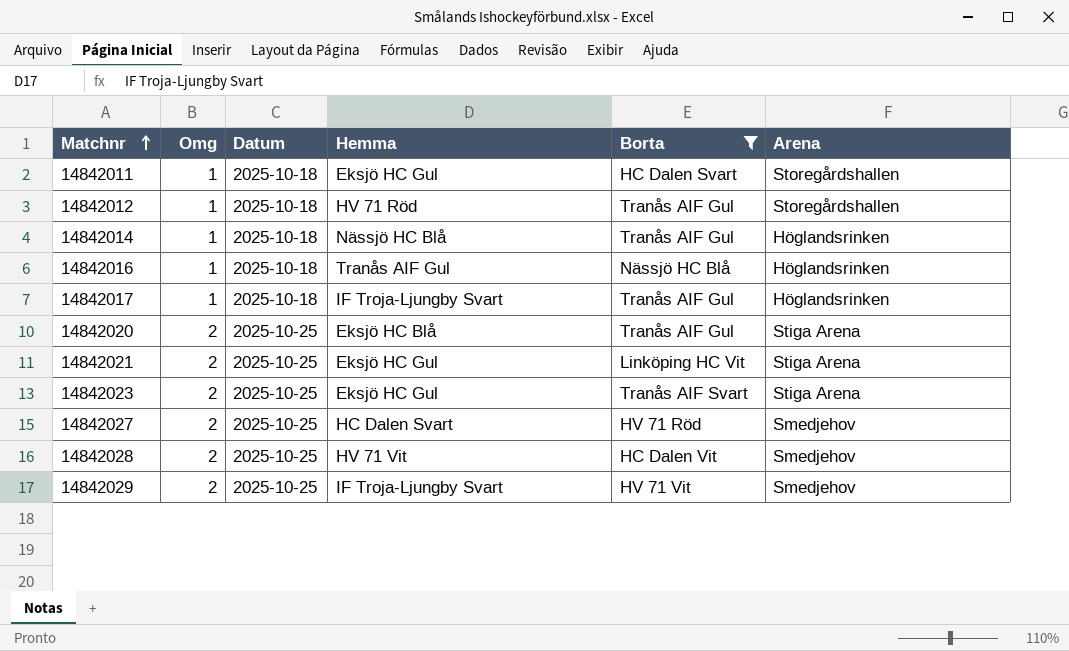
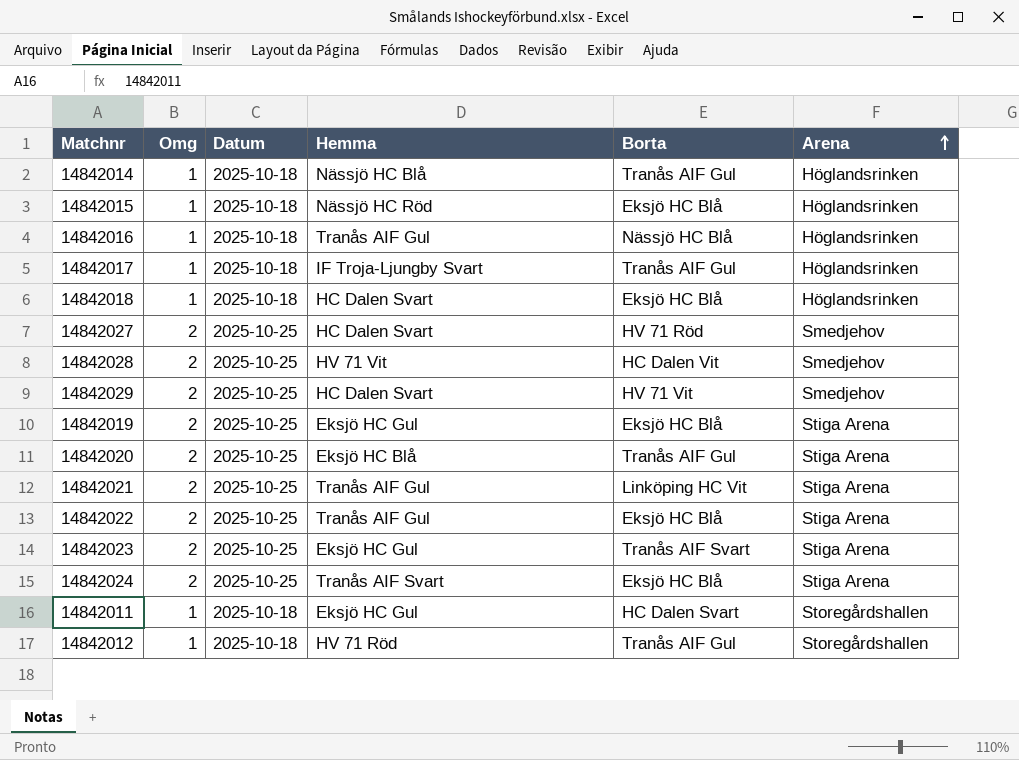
filter: Borta != Eksjö HC Blå -> none
row order: Matchnr ascending -> Arena ascending
14842029 | Hemma: IF Troja-Ljungby Svart -> HC Dalen Svart
14842021 | Hemma: Eksjö HC Gul -> Tranås AIF Gul

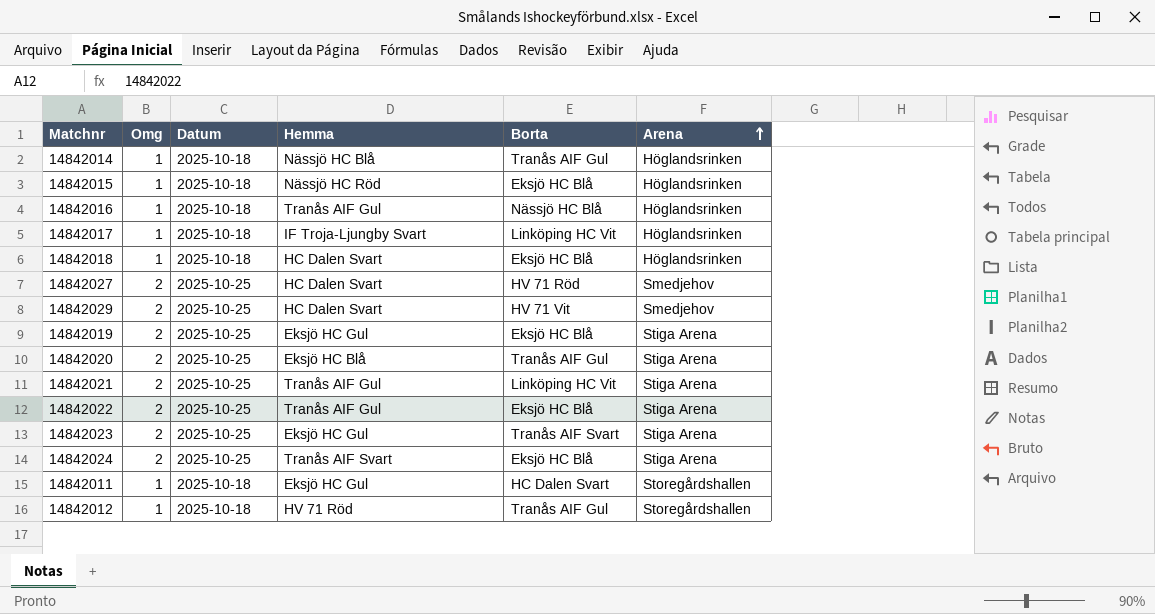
row 14842028: 2 | 2025-10-25 | HV 71 Vit | HC Dalen Vit | Smedjehov -> none
14842017 | Borta: Tranås AIF Gul -> Linköping HC Vit

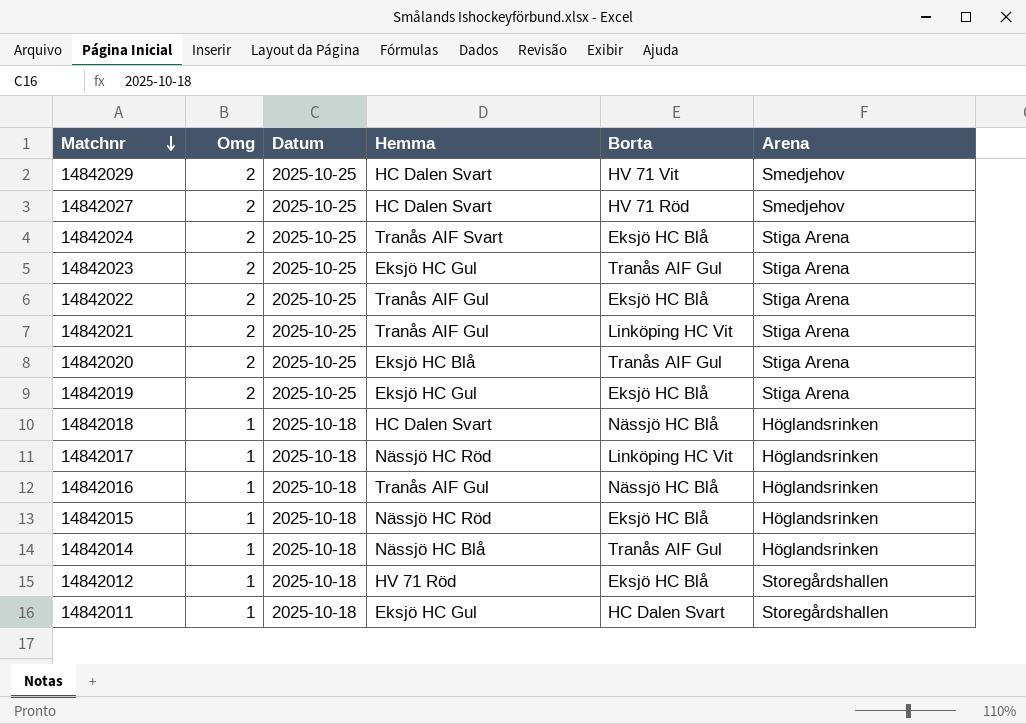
row order: Arena ascending -> Matchnr descending
14842023 | Borta: Tranås AIF Svart -> Tranås AIF Gul
14842018 | Borta: Eksjö HC Blå -> Nässjö HC Blå
14842017 | Hemma: IF Troja-Ljungby Svart -> Nässjö HC Röd
14842012 | Borta: Tranås AIF Gul -> Eksjö HC Blå

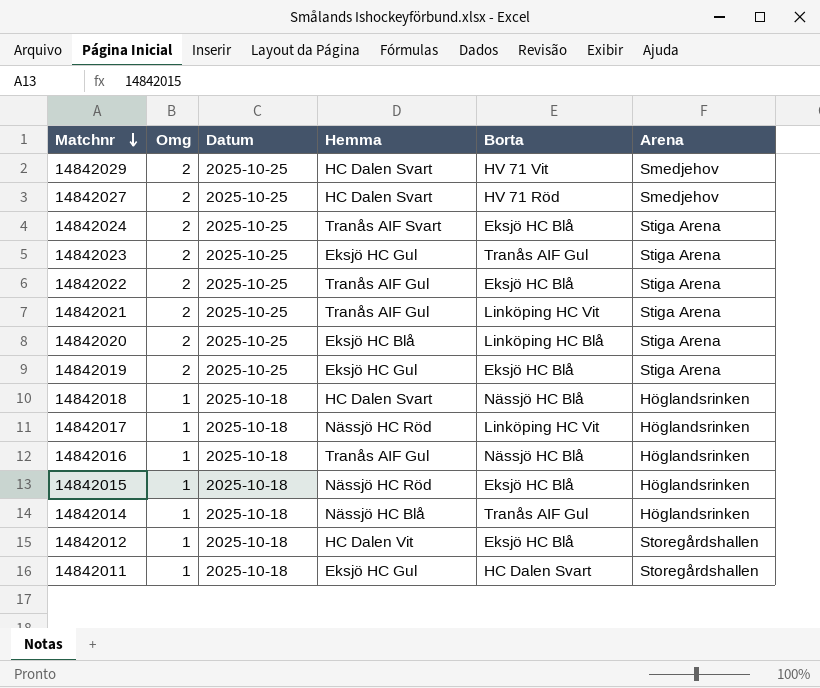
14842020 | Borta: Tranås AIF Gul -> Linköping HC Blå
14842012 | Hemma: HV 71 Röd -> HC Dalen Vit

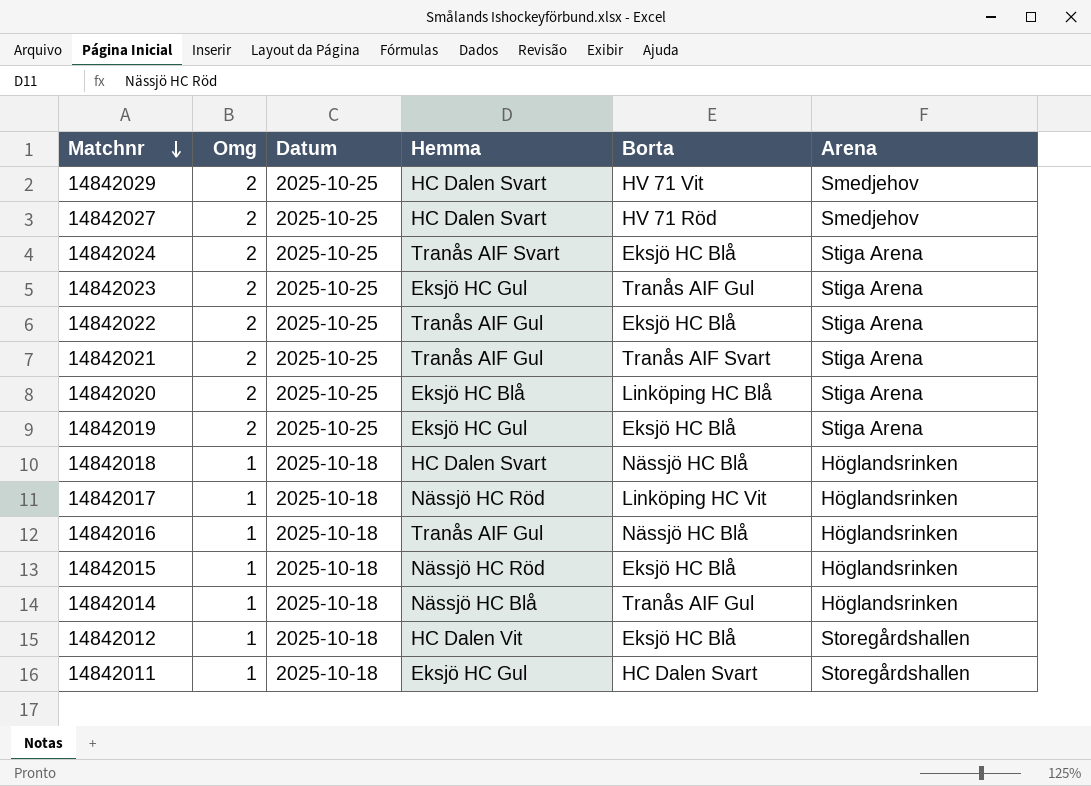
14842021 | Borta: Linköping HC Vit -> Tranås AIF Svart

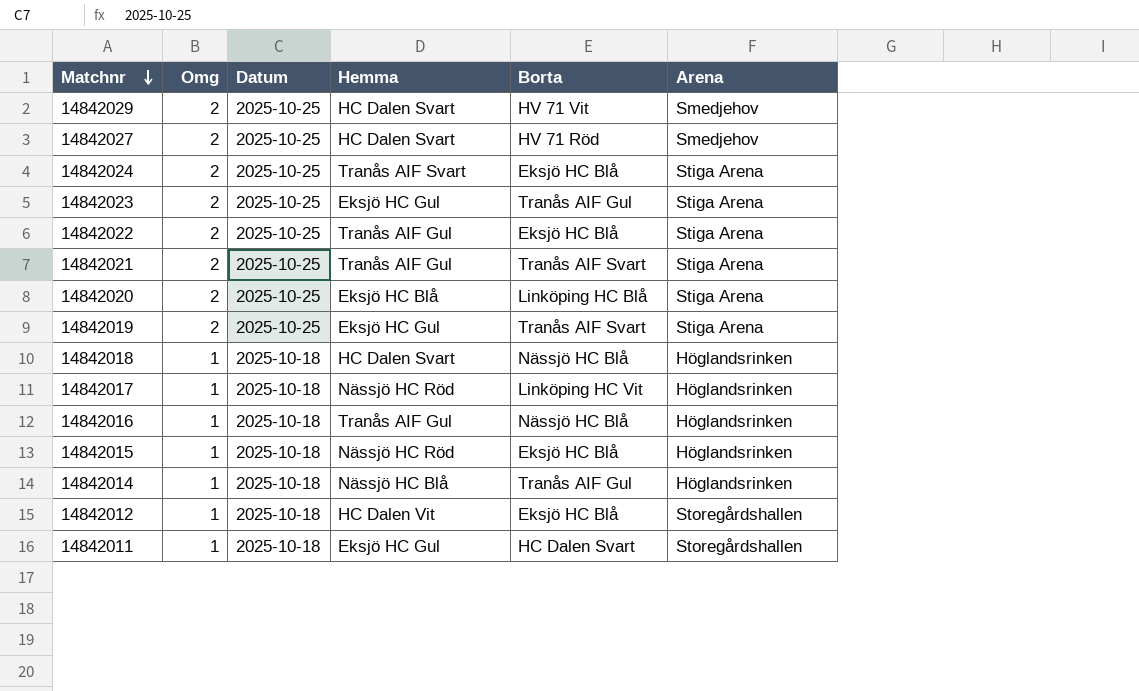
14842019 | Borta: Eksjö HC Blå -> Tranås AIF Svart

